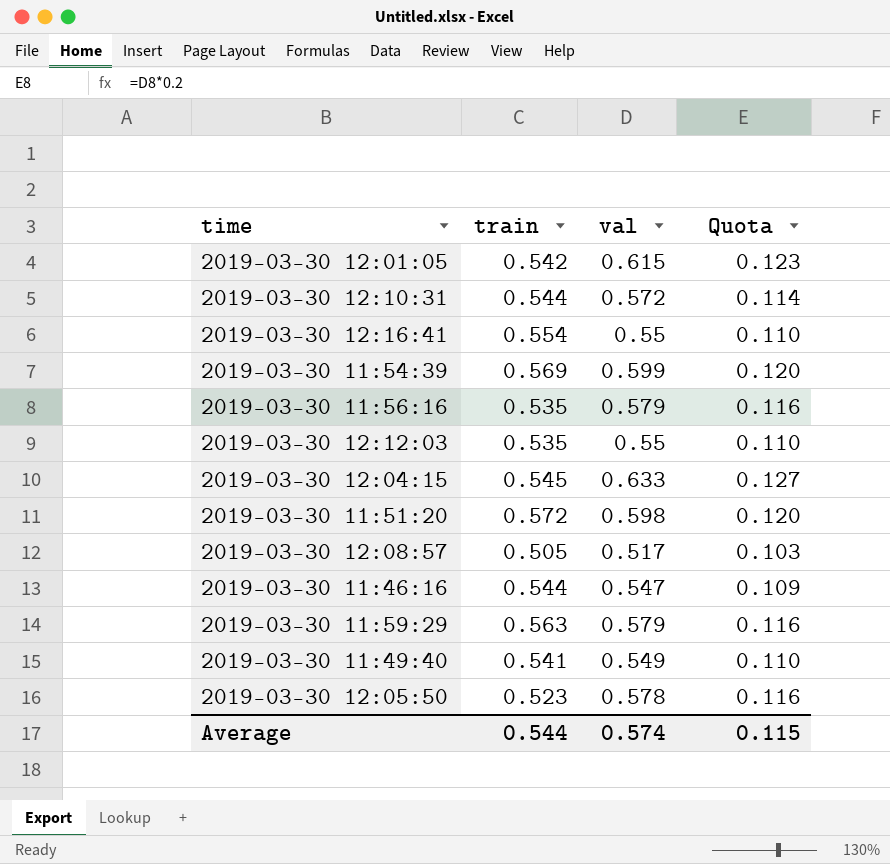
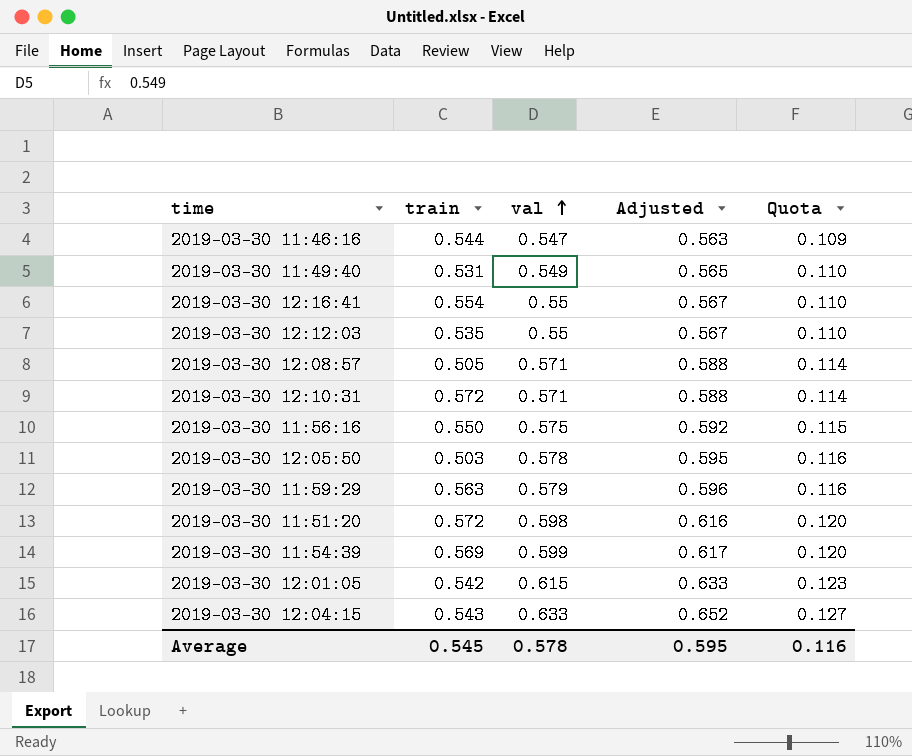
row order: none -> val ascending
column Adjusted | formula: none -> [val] * 1.03
2019-03-30 11:49:40 | train: 0.541 -> 0.531
2019-03-30 12:08:57 | val: 0.517 -> 0.571
2019-03-30 12:08:57 | Quota: 0.103 -> 0.114
2019-03-30 12:10:31 | train: 0.544 -> 0.572
2019-03-30 12:10:31 | val: 0.572 -> 0.571
2019-03-30 11:56:16 | train: 0.535 -> 0.550
2019-03-30 11:56:16 | val: 0.579 -> 0.575
2019-03-30 11:56:16 | Quota: 0.116 -> 0.115
2019-03-30 12:05:50 | train: 0.523 -> 0.503
2019-03-30 12:04:15 | train: 0.545 -> 0.543
Average | train: 0.544 -> 0.545
Average | val: 0.574 -> 0.578
Average | Quota: 0.115 -> 0.116

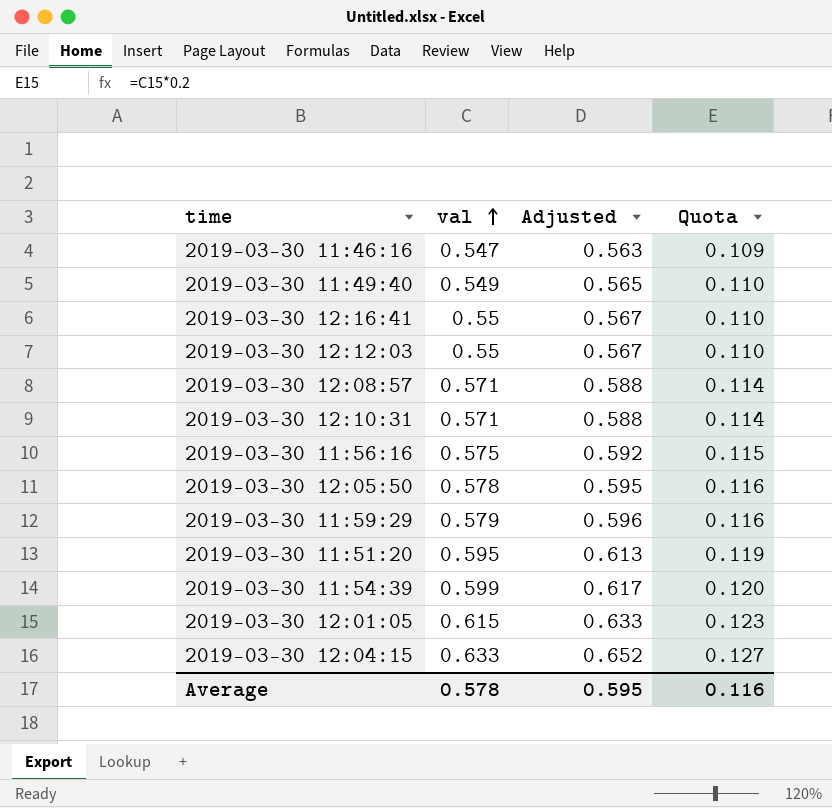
column train | position: 2 -> none
2019-03-30 11:51:20 | val: 0.598 -> 0.595
2019-03-30 11:51:20 | Adjusted: 0.616 -> 0.613
2019-03-30 11:51:20 | Quota: 0.120 -> 0.119

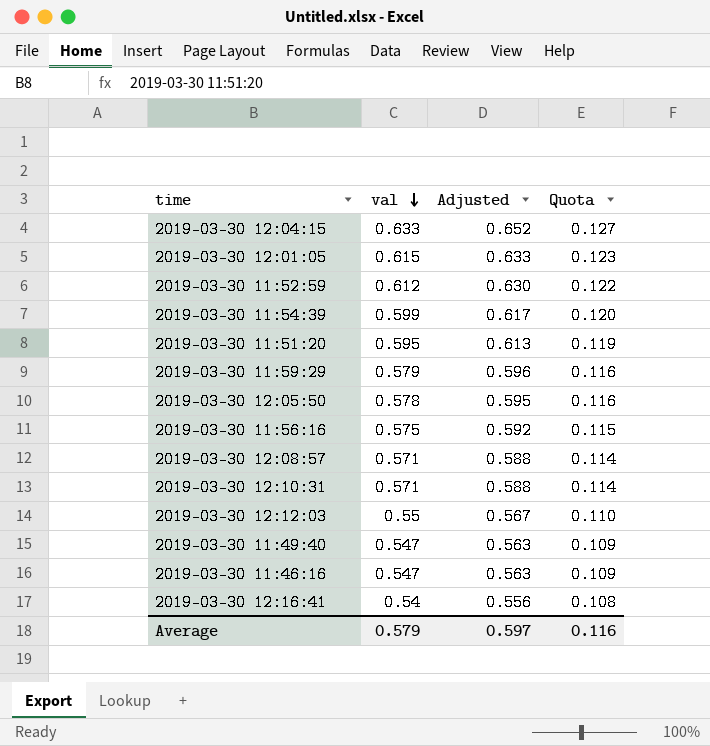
row order: val ascending -> val descending
row 2019-03-30 11:52:59: none -> 0.612 | 0.630 | 0.122
2019-03-30 11:49:40 | val: 0.549 -> 0.547
2019-03-30 11:49:40 | Adjusted: 0.565 -> 0.563
2019-03-30 11:49:40 | Quota: 0.110 -> 0.109
2019-03-30 12:16:41 | val: 0.55 -> 0.54
2019-03-30 12:16:41 | Adjusted: 0.567 -> 0.556
2019-03-30 12:16:41 | Quota: 0.110 -> 0.108
Average | val: 0.578 -> 0.579
Average | Adjusted: 0.595 -> 0.597

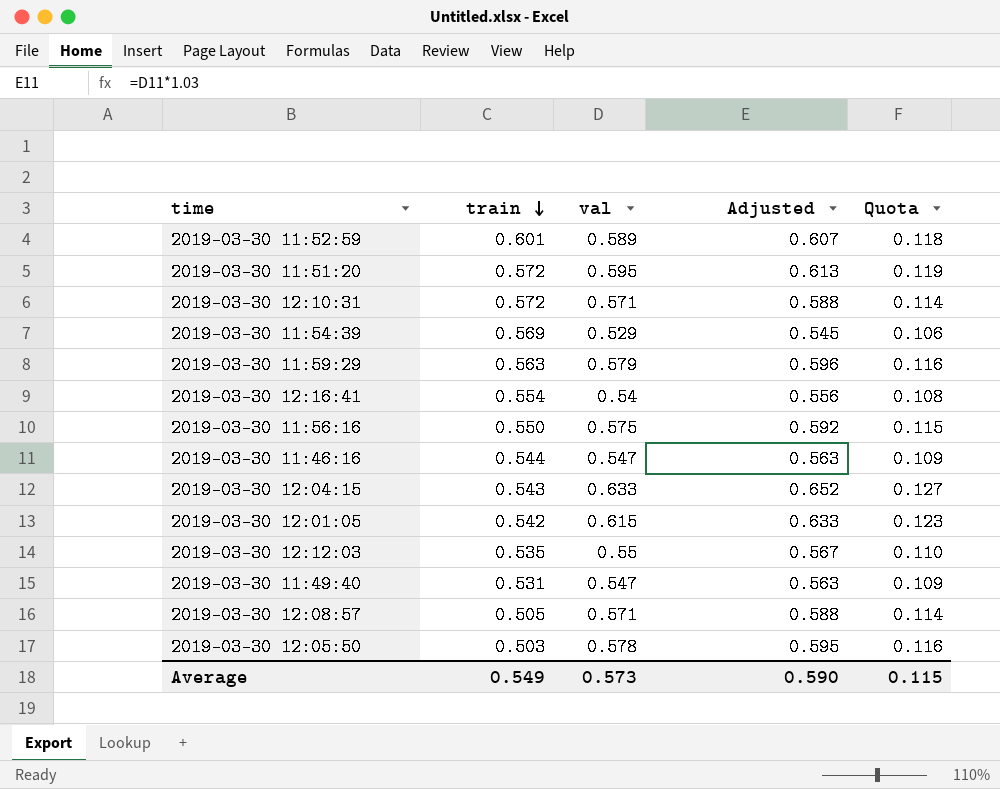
row order: val descending -> train descending
column train | position: none -> 2
2019-03-30 11:52:59 | val: 0.612 -> 0.589
2019-03-30 11:52:59 | Adjusted: 0.630 -> 0.607
2019-03-30 11:52:59 | Quota: 0.122 -> 0.118
2019-03-30 11:54:39 | val: 0.599 -> 0.529
2019-03-30 11:54:39 | Adjusted: 0.617 -> 0.545
2019-03-30 11:54:39 | Quota: 0.120 -> 0.106
Average | val: 0.579 -> 0.573
Average | Adjusted: 0.597 -> 0.590
Average | Quota: 0.116 -> 0.115

